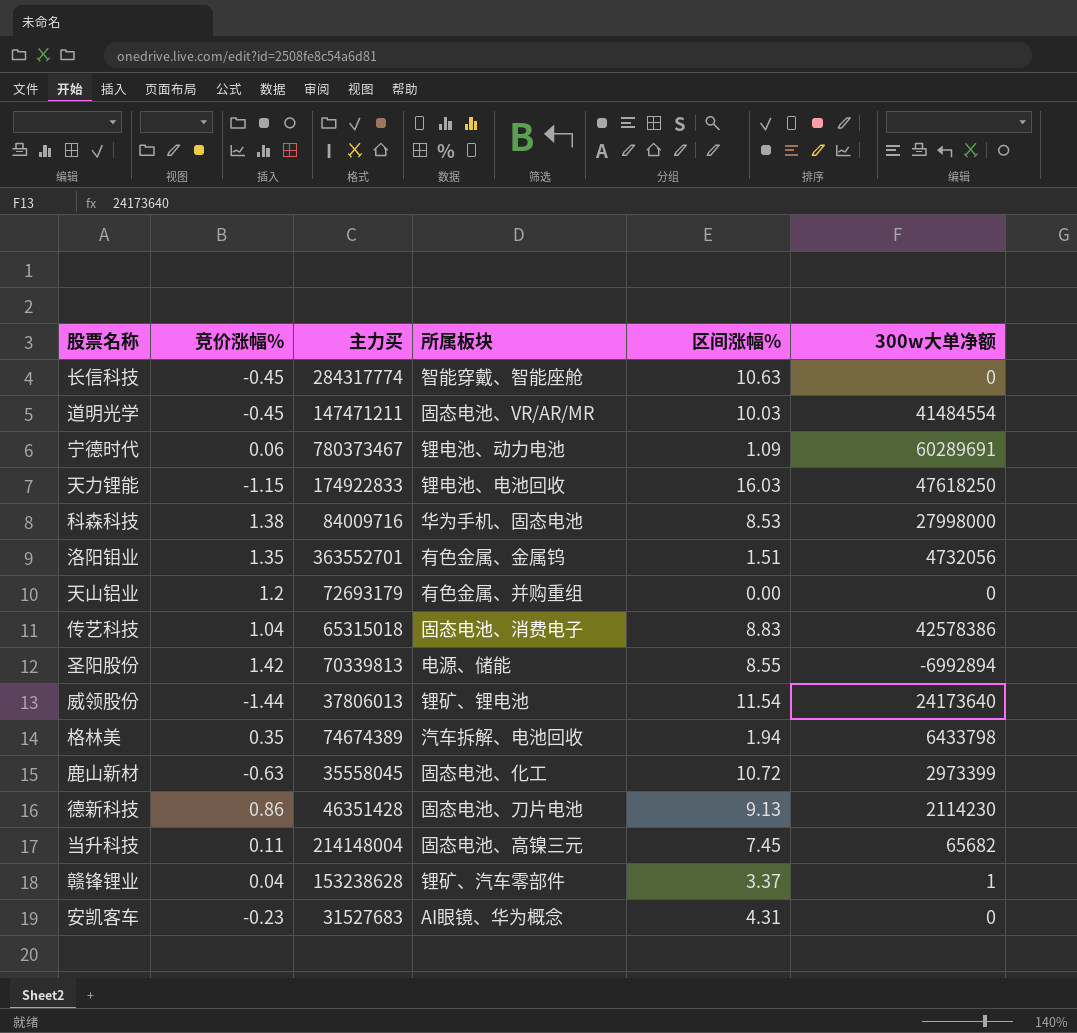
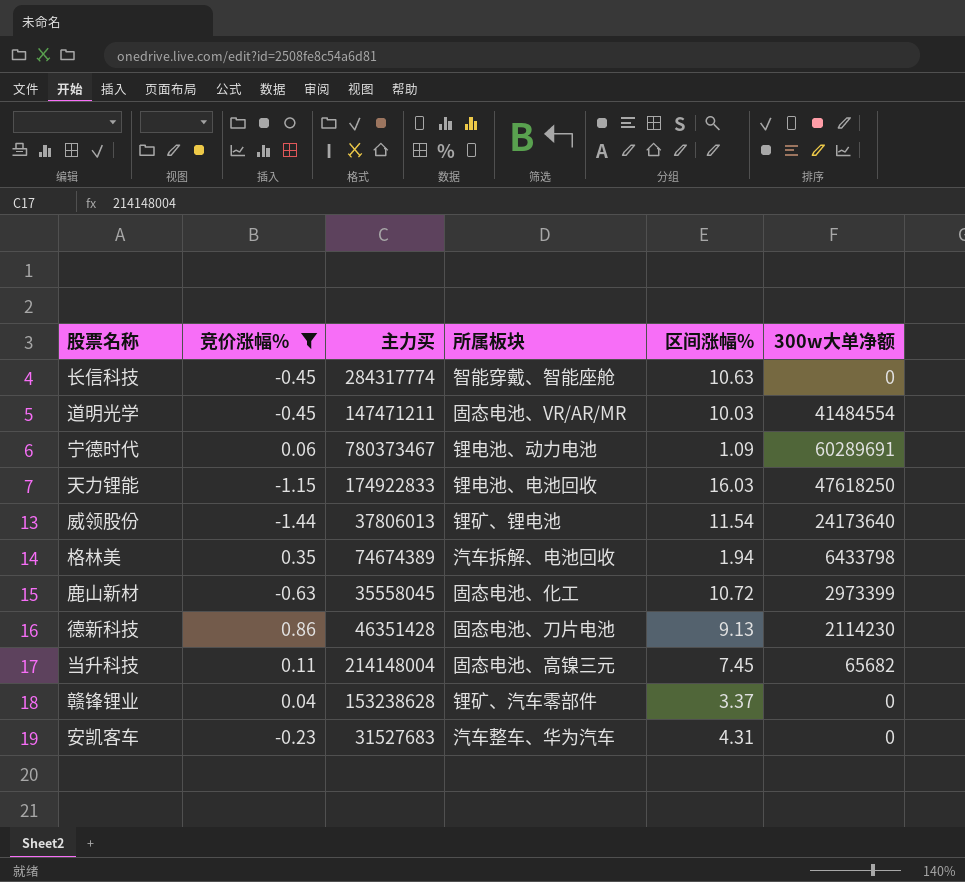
filter: none -> 竞价涨幅% <= 0.86
赣锋锂业 | 300w大单净额: 1 -> 0
安凯客车 | 所属板块: AI眼镜、华为概念 -> 汽车整车、华为汽车

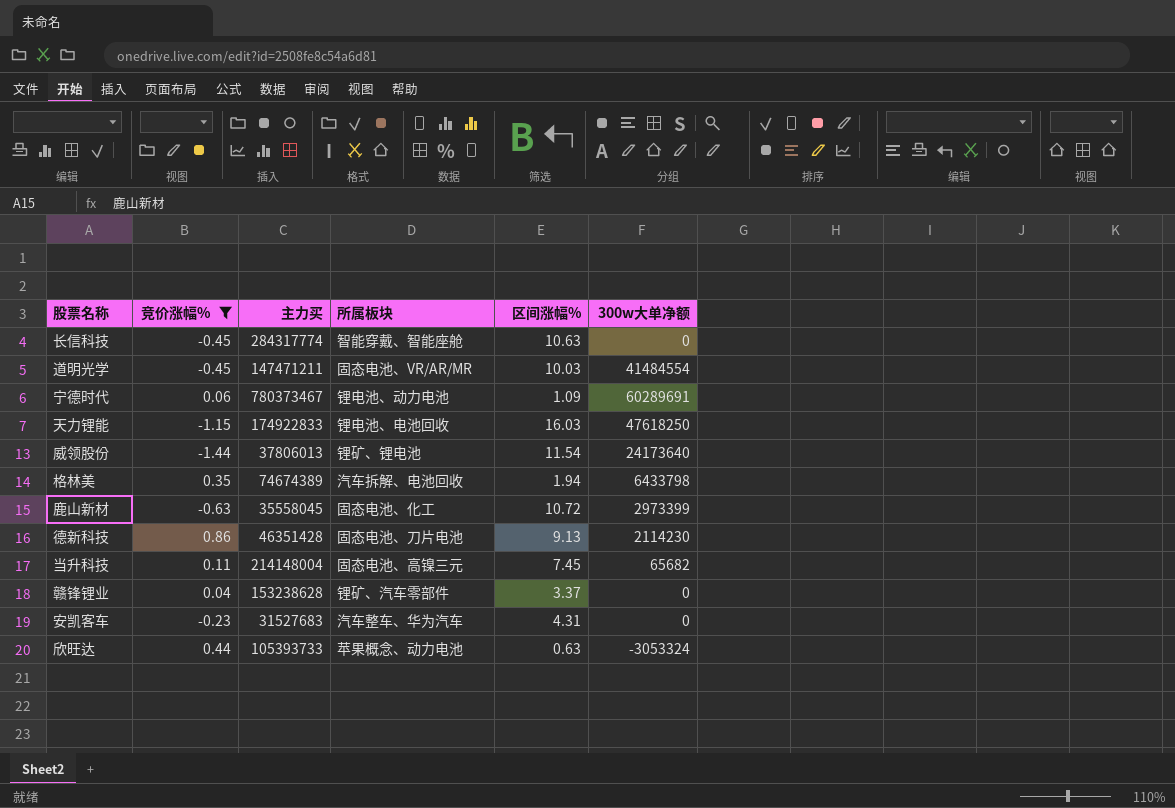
row 欣旺达: none -> 0.44 | 105393733 | 苹果概念、动力电池 | 0.63 | -3053324

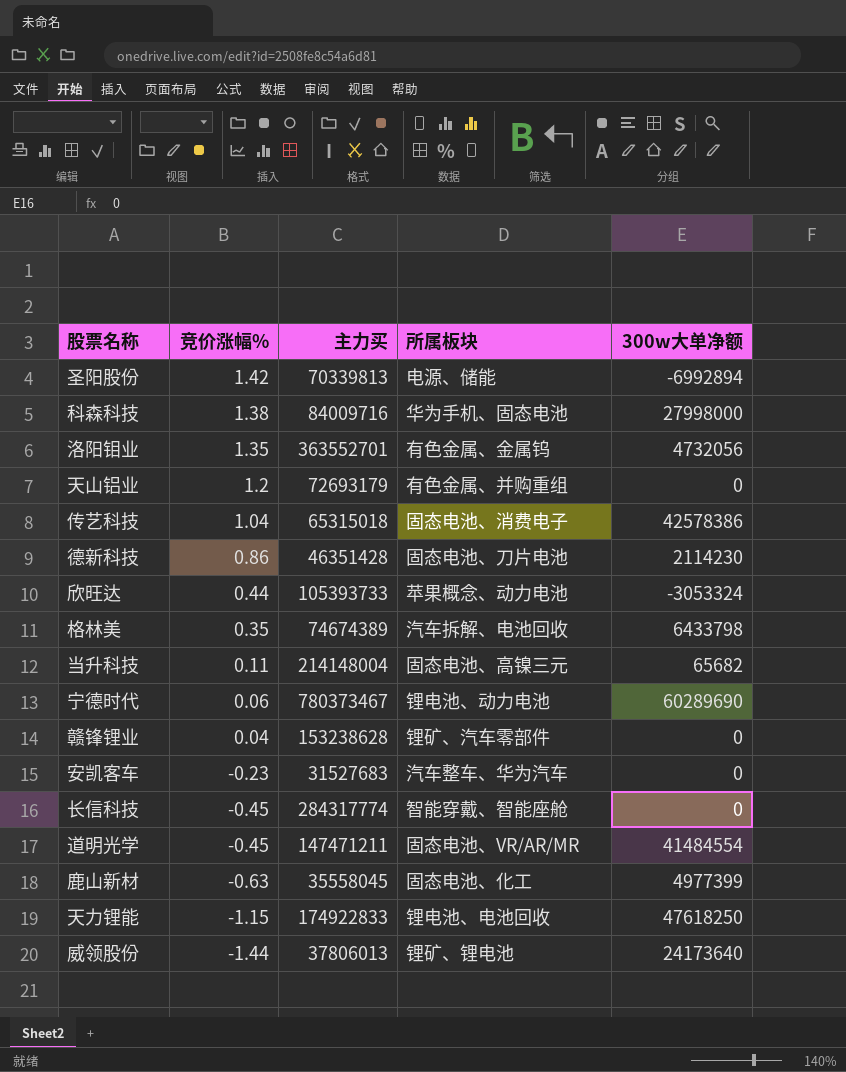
filter: 竞价涨幅% <= 0.86 -> none
row order: none -> 竞价涨幅% descending
column 区间涨幅% | position: 5 -> none
宁德时代 | 300w大单净额: 60289691 -> 60289690
鹿山新材 | 300w大单净额: 2973399 -> 4977399

